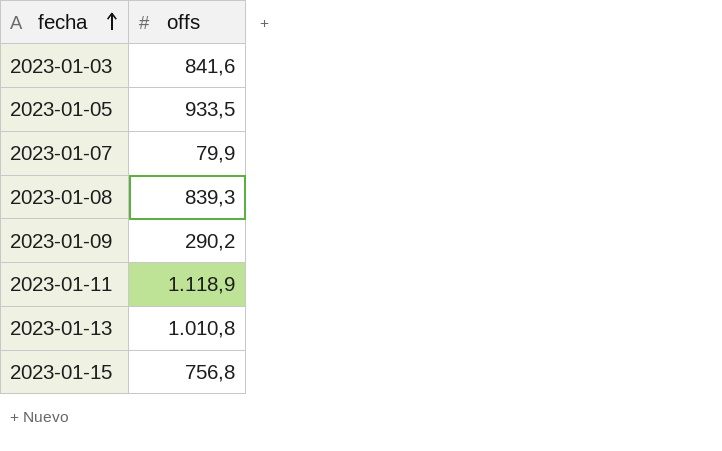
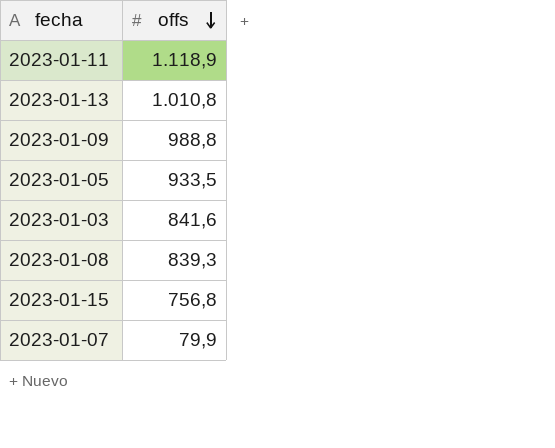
row order: fecha ascending -> offs descending
2023-01-09 | offs: 290,2 -> 988,8

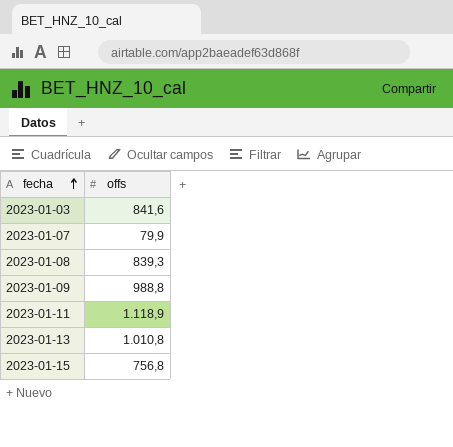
row order: offs descending -> fecha ascending
row 2023-01-05: 933,5 -> none

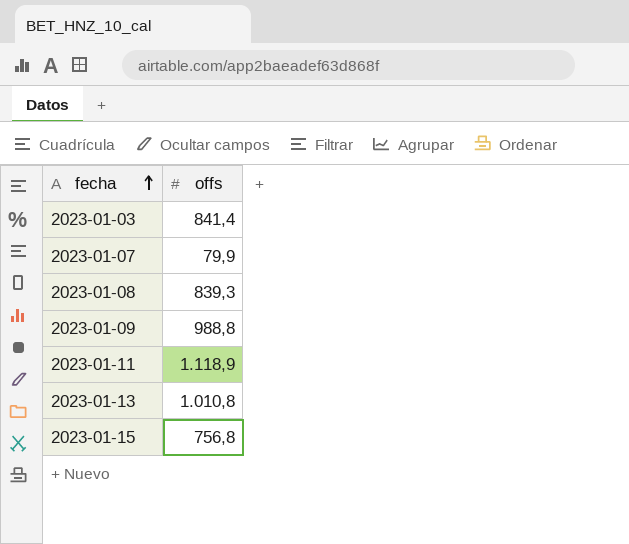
2023-01-03 | offs: 841,6 -> 841,4

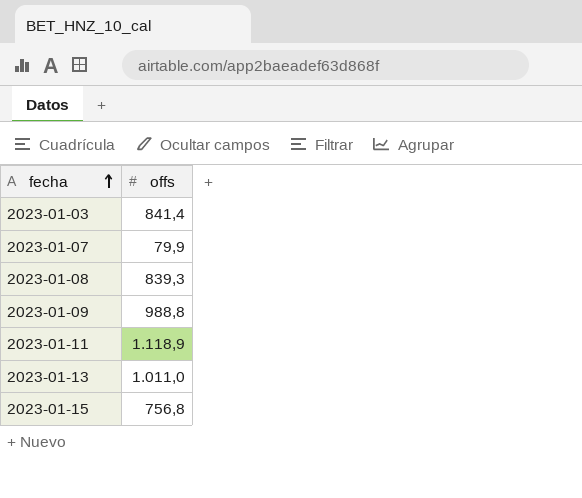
2023-01-13 | offs: 1.010,8 -> 1.011,0

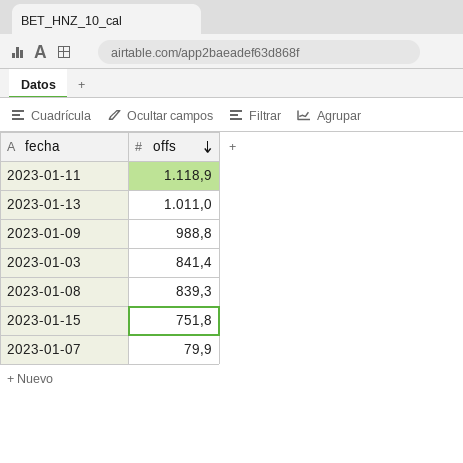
row order: fecha ascending -> offs descending
2023-01-15 | offs: 756,8 -> 751,8

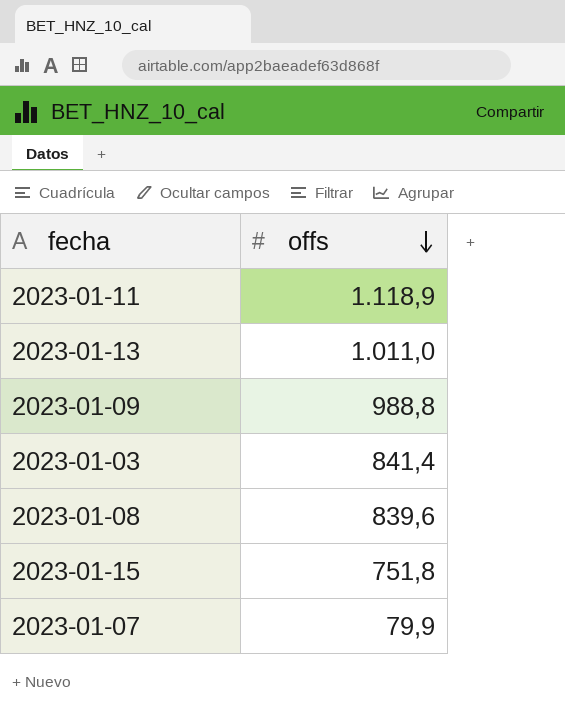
2023-01-08 | offs: 839,3 -> 839,6

